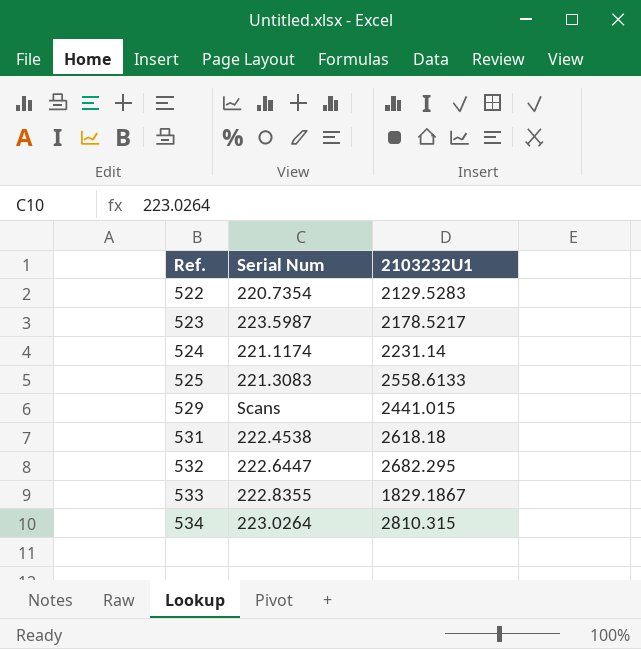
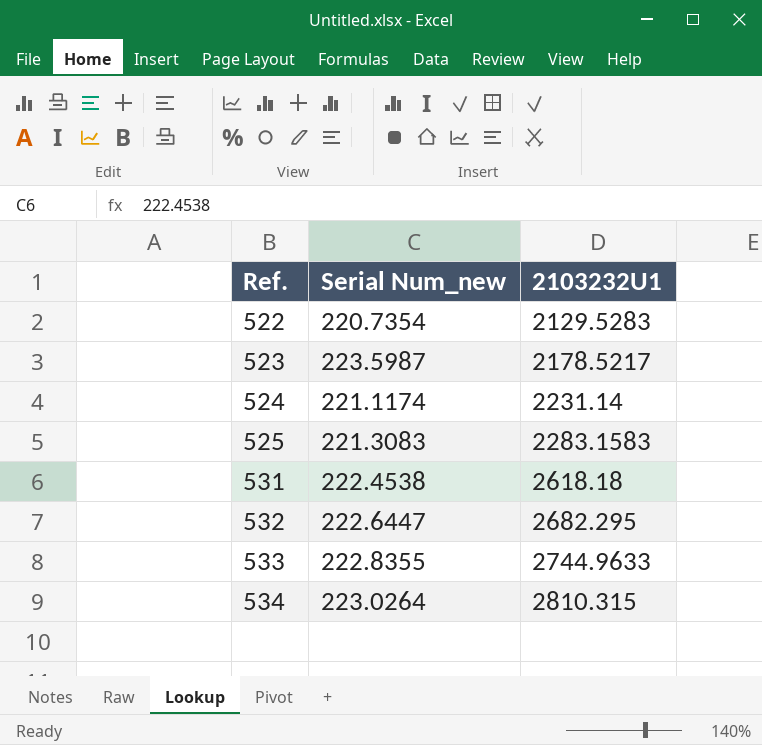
column name: Serial Num -> Serial Num_new
row 529: Scans | 2441.015 -> none
525 | 2103232U1: 2558.6133 -> 2283.1583
533 | 2103232U1: 1829.1867 -> 2744.9633

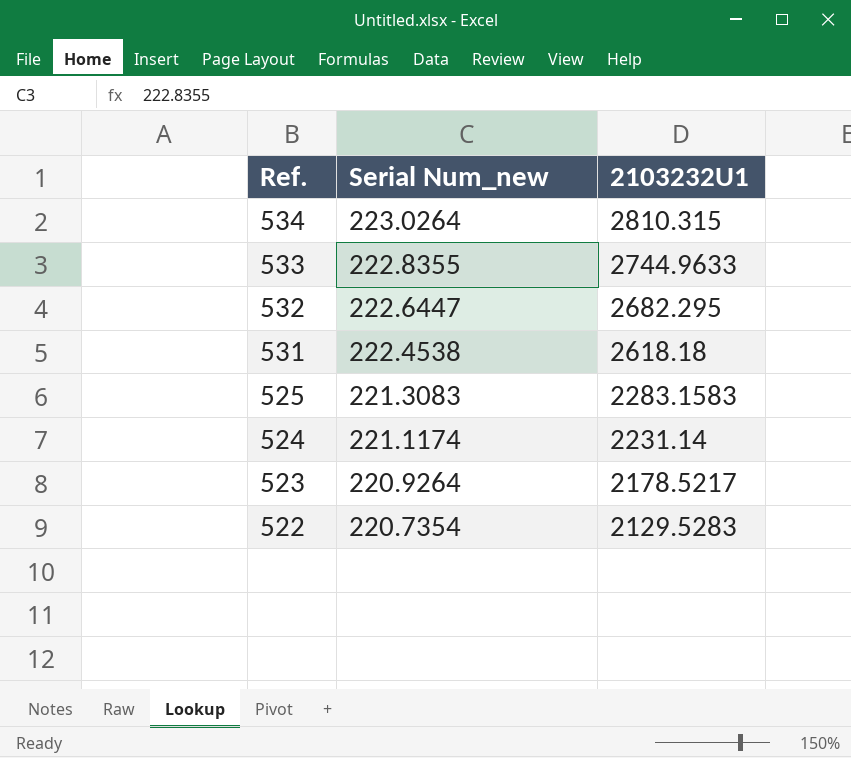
row order: Ref. ascending -> Ref. descending
523 | Serial Num_new: 223.5987 -> 220.9264

